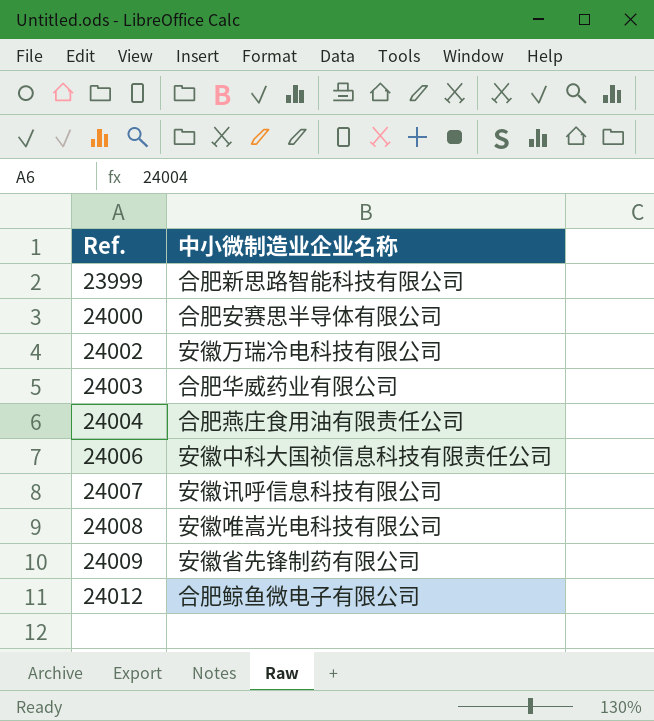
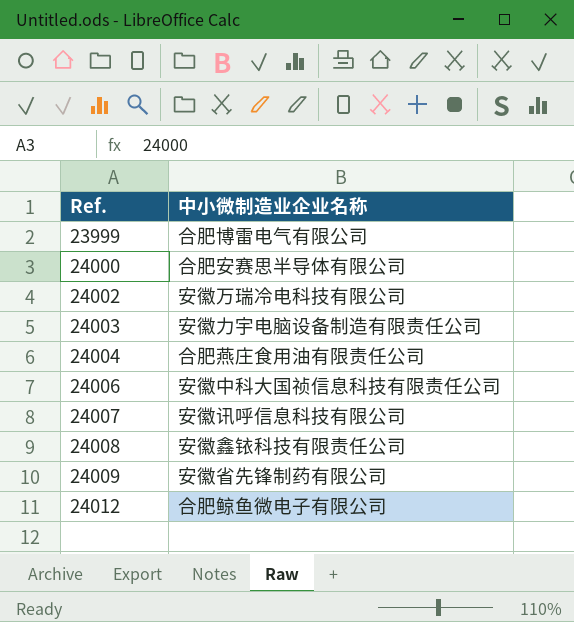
23999 | 中小微制造业企业名称: 合肥新思路智能科技有限公司 -> 合肥博雷电气有限公司
24003 | 中小微制造业企业名称: 合肥华威药业有限公司 -> 安徽力宇电脑设备制造有限责任公司
24008 | 中小微制造业企业名称: 安徽唯嵩光电科技有限公司 -> 安徽鑫铱科技有限责任公司

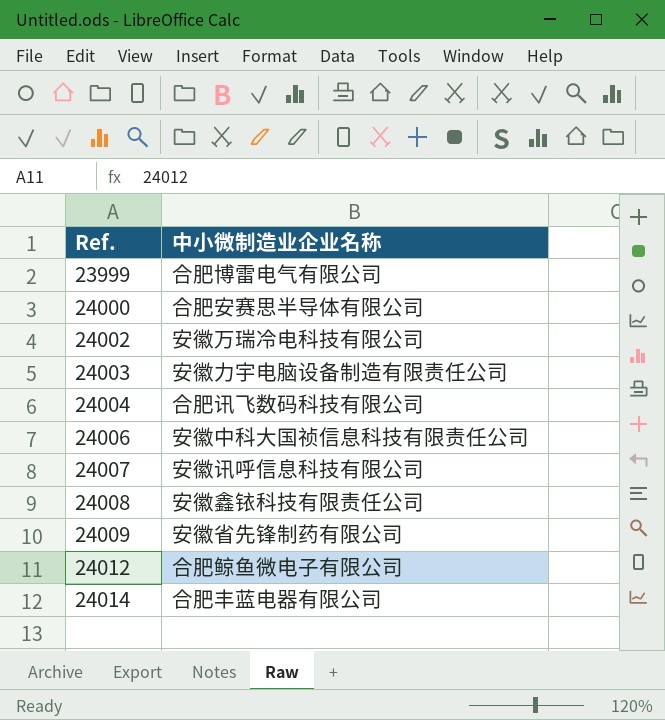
24004 | 中小微制造业企业名称: 合肥燕庄食用油有限责任公司 -> 合肥讯飞数码科技有限公司
row 24014: none -> 合肥丰蓝电器有限公司

